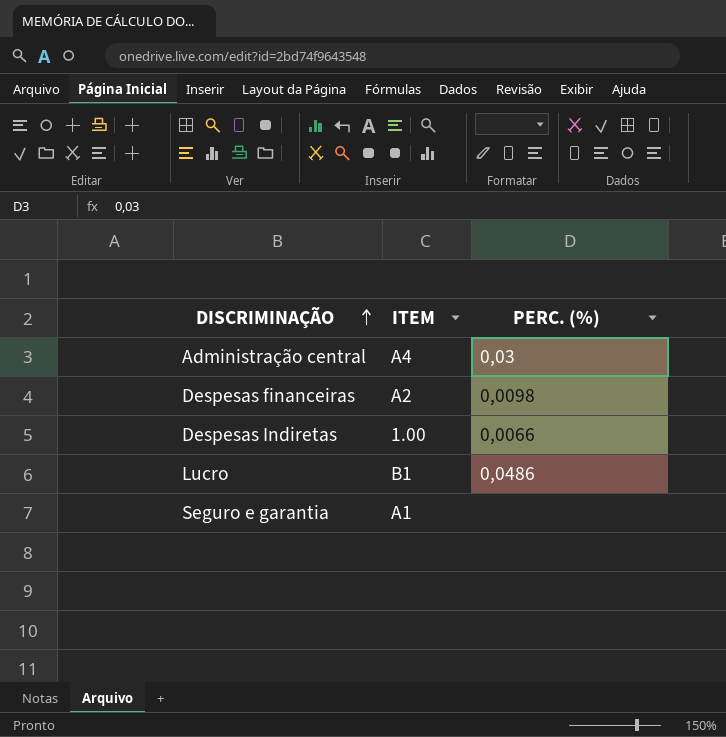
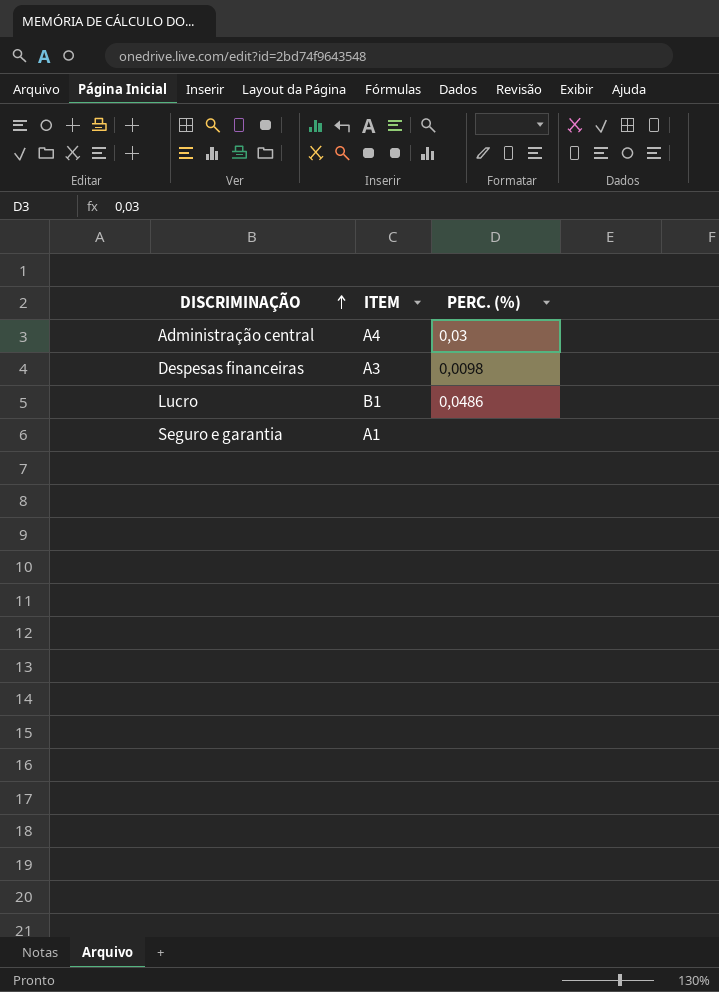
row Despesas Indiretas: 1.00 | 0,0066 -> none
Despesas financeiras | ITEM: A2 -> A3

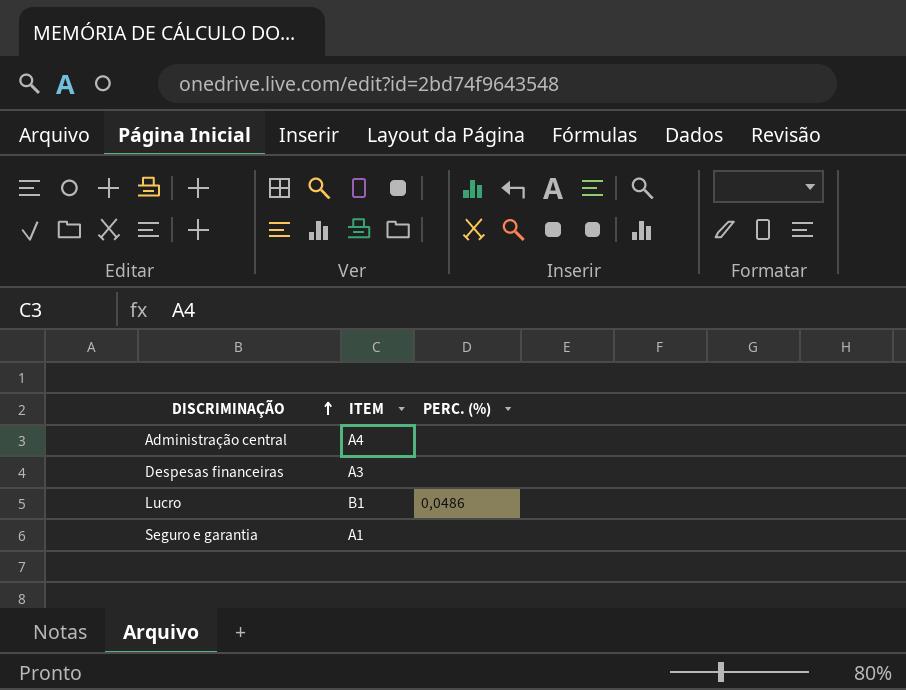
Administração central | PERC. (%): 0,03 -> none
Despesas financeiras | PERC. (%): 0,0098 -> none

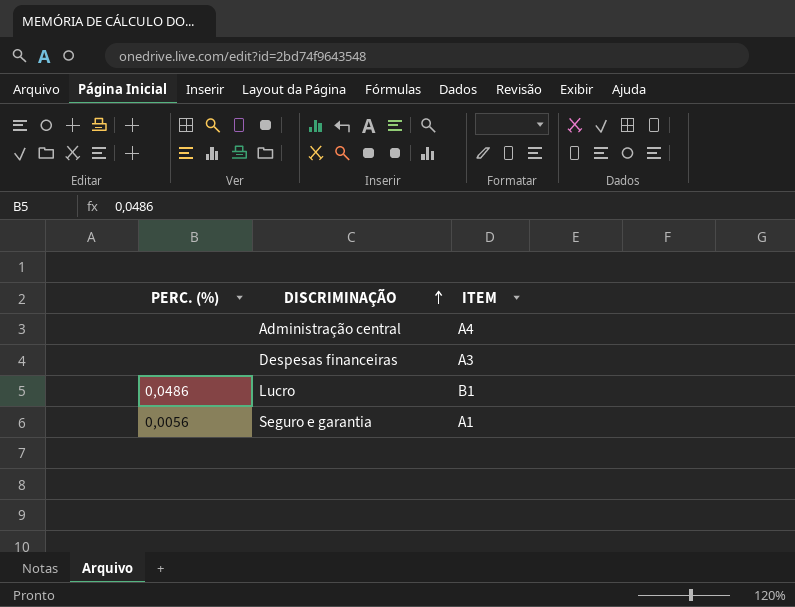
column PERC. (%) | position: 3 -> 1
Seguro e garantia | PERC. (%): none -> 0,0056

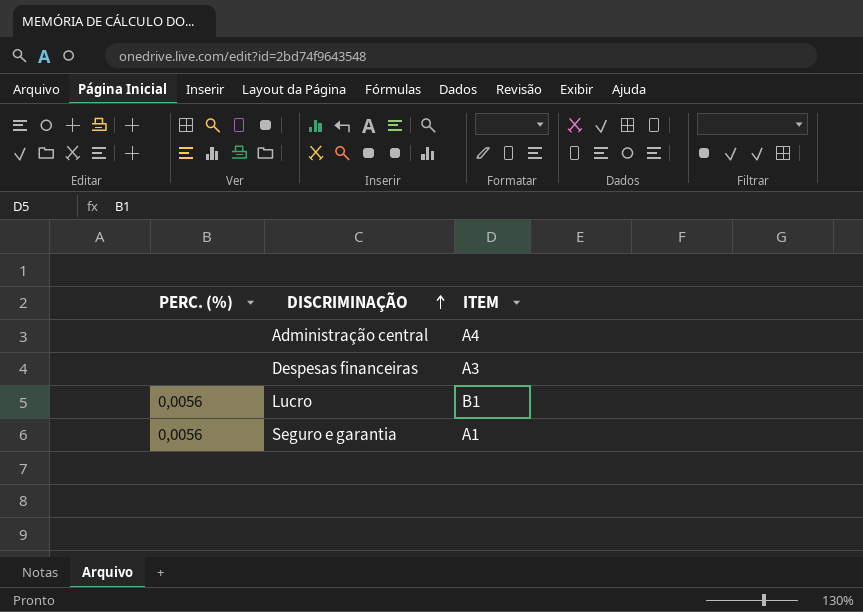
Lucro | PERC. (%): 0,0486 -> 0,0056

